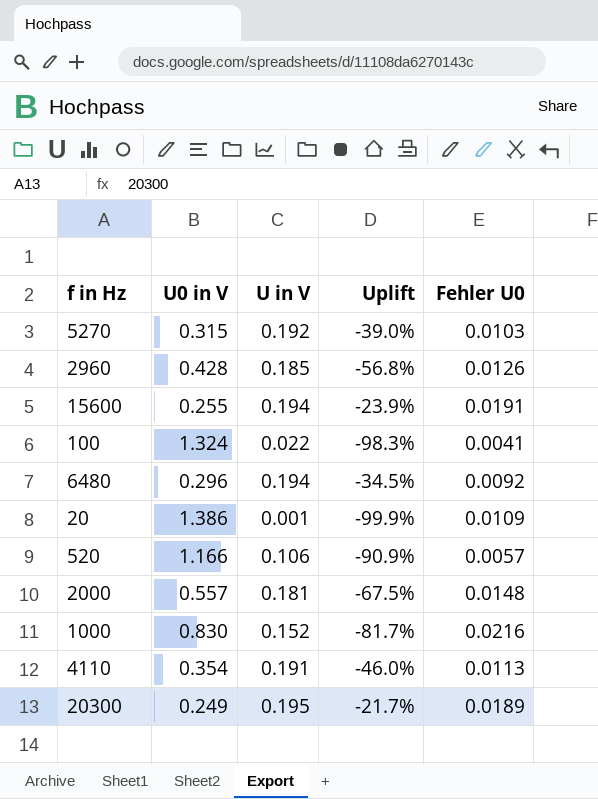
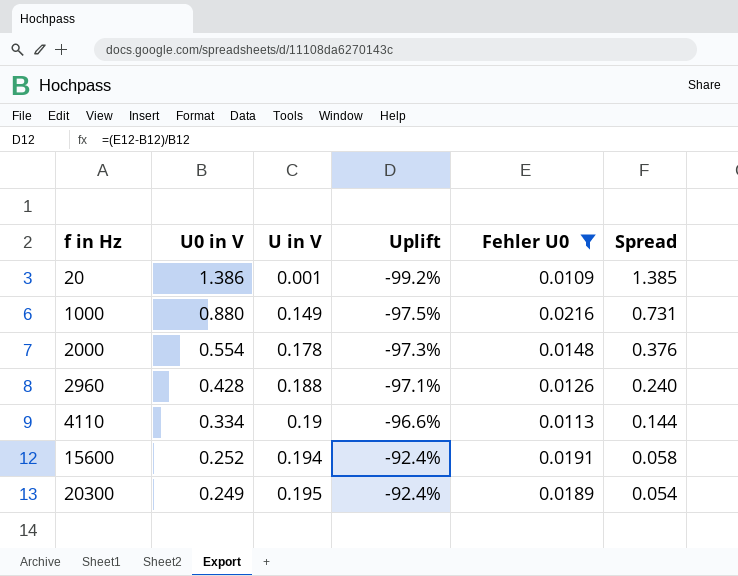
filter: none -> Fehler U0 >= 0.0109
row order: none -> f in Hz ascending
column Uplift | formula: ([U in V] - [U0 in V]) / [U0 in V] -> ([Fehler U0] - [U0 in V]) / [U0 in V]
column Spread | formula: none -> [U0 in V] - [U in V]
1000 | U0 in V: 0.830 -> 0.880
1000 | U in V: 0.152 -> 0.149
2000 | U0 in V: 0.557 -> 0.554
2000 | U in V: 0.181 -> 0.178
2960 | U in V: 0.185 -> 0.188
4110 | U0 in V: 0.354 -> 0.334
4110 | U in V: 0.191 -> 0.19
15600 | U0 in V: 0.255 -> 0.252

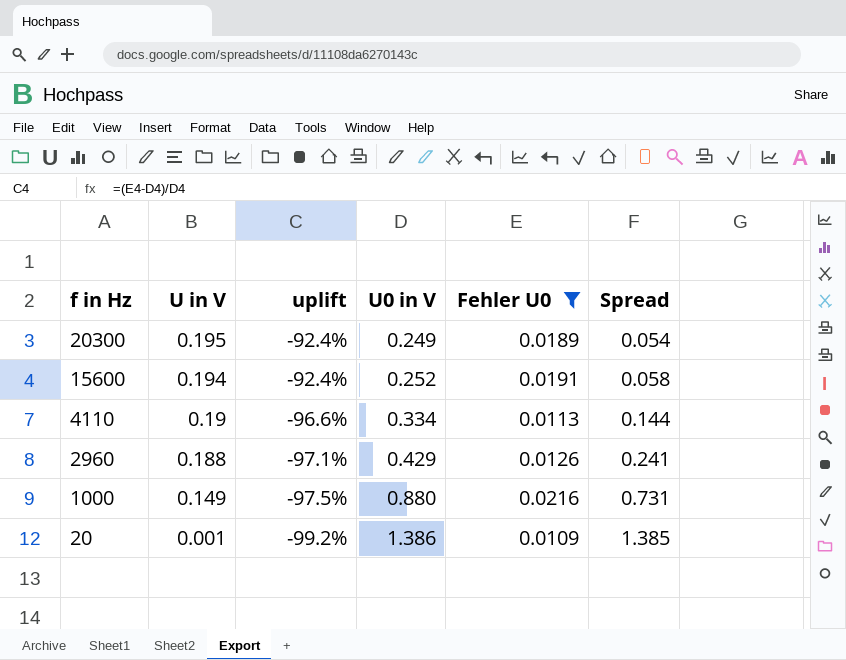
row order: f in Hz ascending -> f in Hz descending
column name: Uplift -> uplift
column U0 in V | position: 2 -> 4
row 2000: 0.554 | 0.178 | -97.3% | 0.0148 | 0.376 -> none
2960 | U0 in V: 0.428 -> 0.429
2960 | Spread: 0.240 -> 0.241

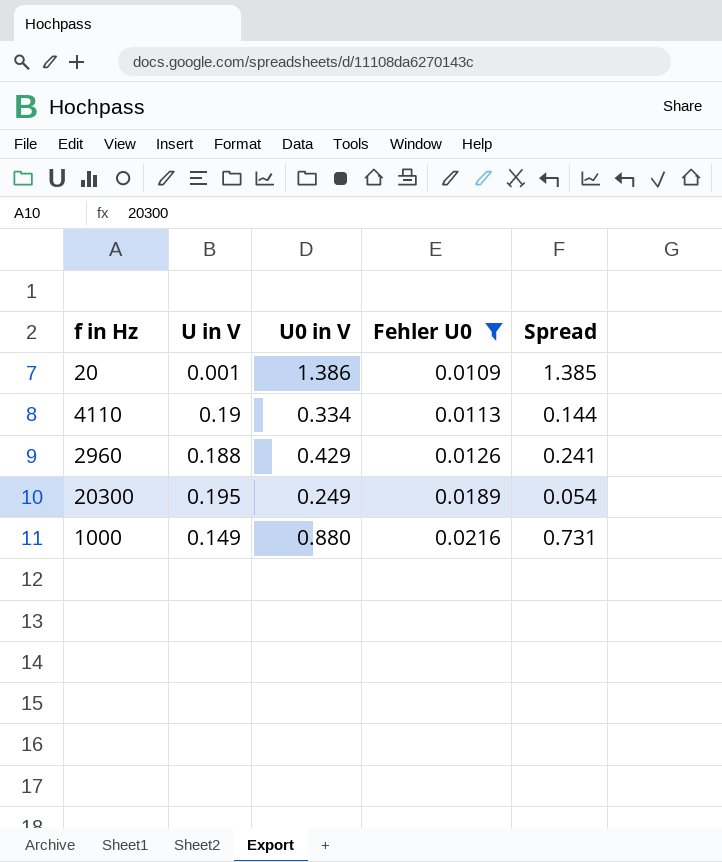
row order: f in Hz descending -> Fehler U0 ascending
column uplift | formula: ([Fehler U0] - [U0 in V]) / [U0 in V] -> none
row 15600: 0.194 | -92.4% | 0.252 | 0.0191 | 0.058 -> none

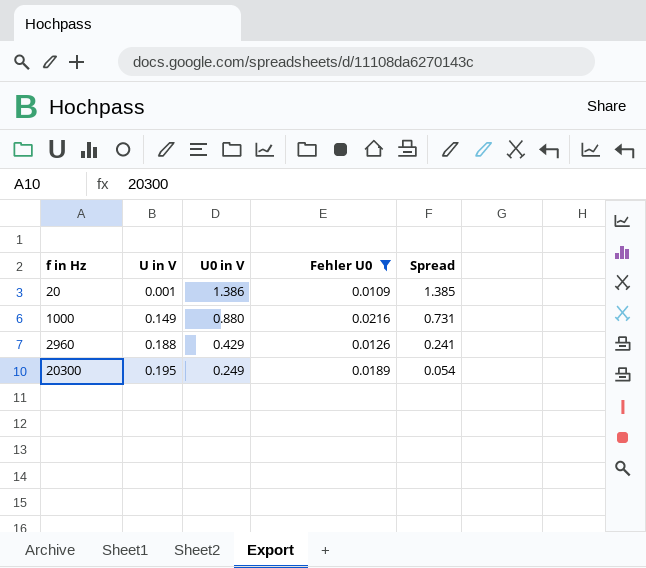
row order: Fehler U0 ascending -> f in Hz ascending
row 4110: 0.19 | 0.334 | 0.0113 | 0.144 -> none

